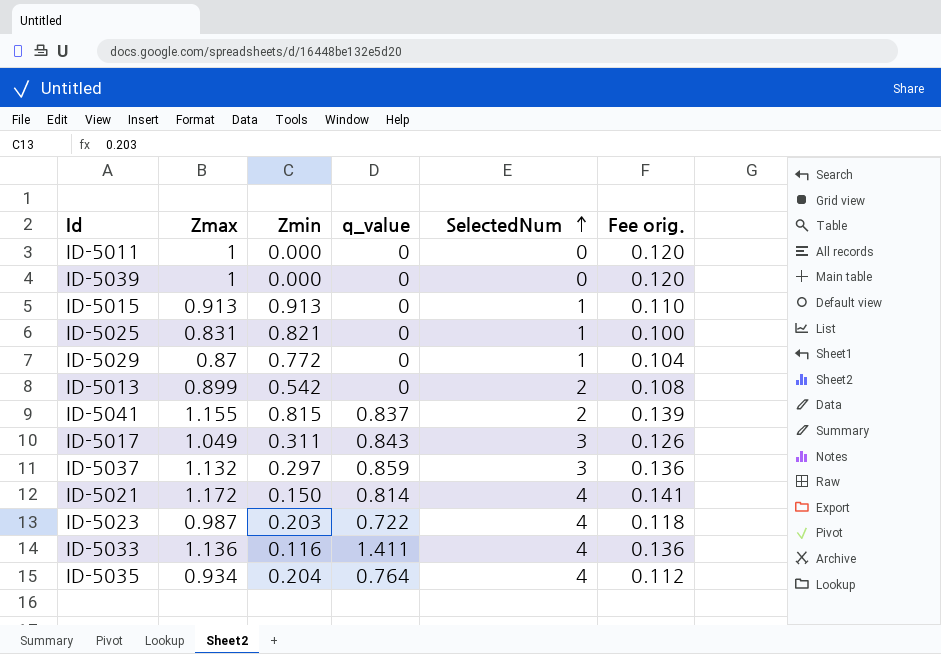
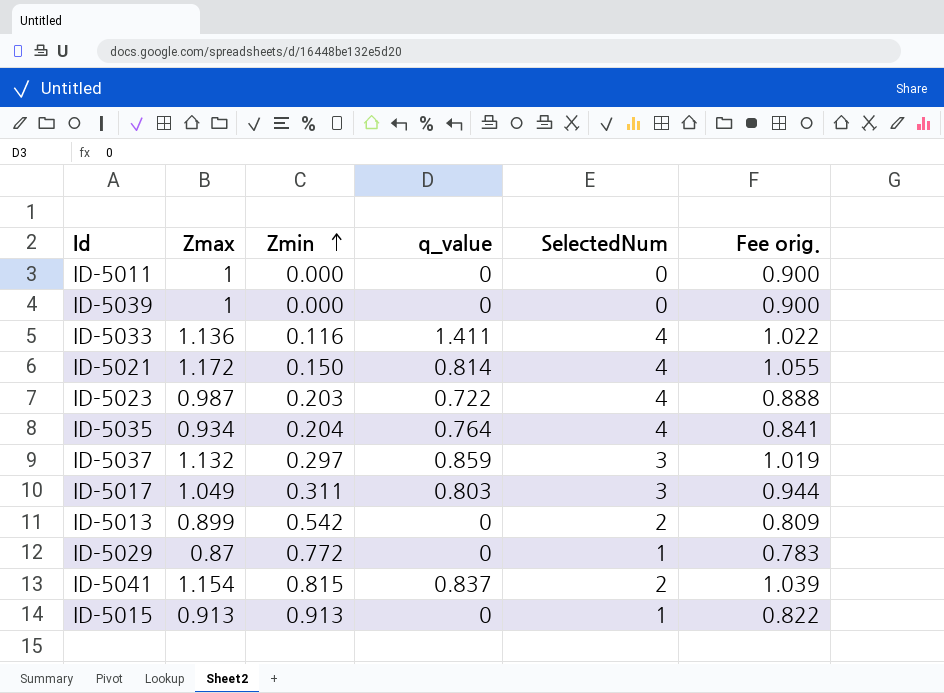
row order: SelectedNum ascending -> Zmin ascending
column Fee orig. | formula: [Zmax] * 0.12 -> [Zmax] * 0.9
row ID-5025: 0.831 | 0.821 | 0 | 1 | 0.100 -> none
ID-5017 | q_value: 0.843 -> 0.803
ID-5041 | Zmax: 1.155 -> 1.154

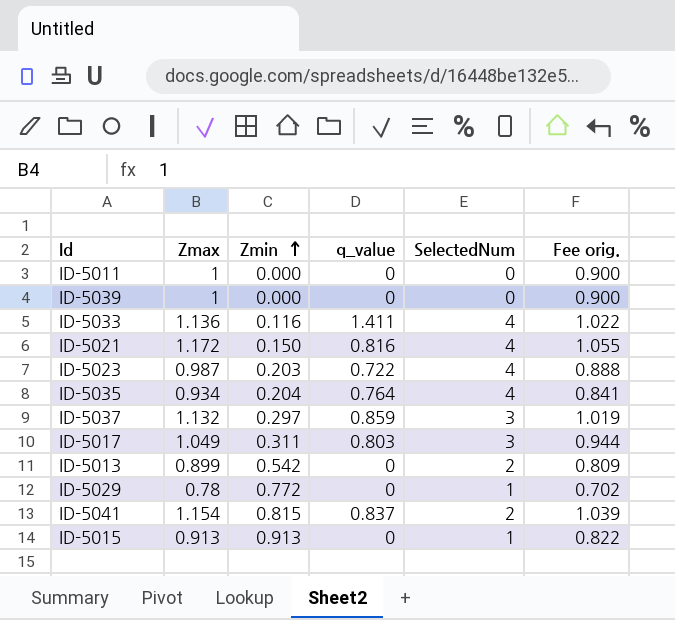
ID-5021 | q_value: 0.814 -> 0.816
ID-5029 | Zmax: 0.87 -> 0.78
ID-5029 | Fee orig.: 0.783 -> 0.702

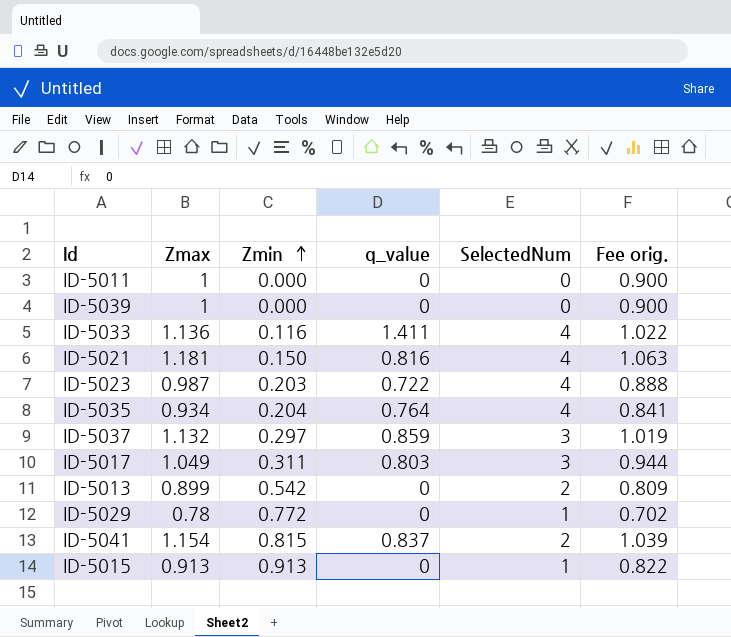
ID-5021 | Zmax: 1.172 -> 1.181
ID-5021 | Fee orig.: 1.055 -> 1.063

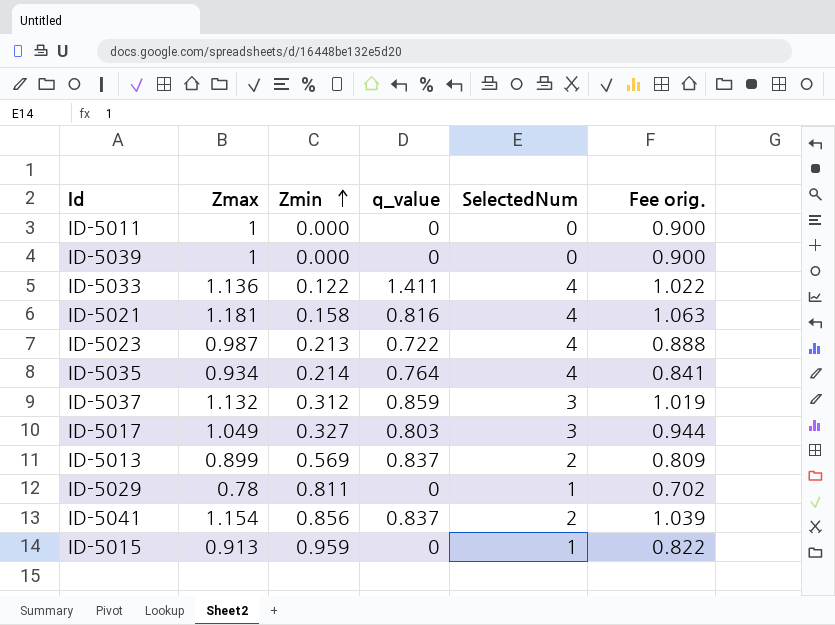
ID-5033 | Zmin: 0.116 -> 0.122
ID-5021 | Zmin: 0.150 -> 0.158
ID-5023 | Zmin: 0.203 -> 0.213
ID-5035 | Zmin: 0.204 -> 0.214
ID-5037 | Zmin: 0.297 -> 0.312
ID-5017 | Zmin: 0.311 -> 0.327
ID-5013 | Zmin: 0.542 -> 0.569
ID-5013 | q_value: 0 -> 0.837
ID-5029 | Zmin: 0.772 -> 0.811
ID-5041 | Zmin: 0.815 -> 0.856
ID-5015 | Zmin: 0.913 -> 0.959

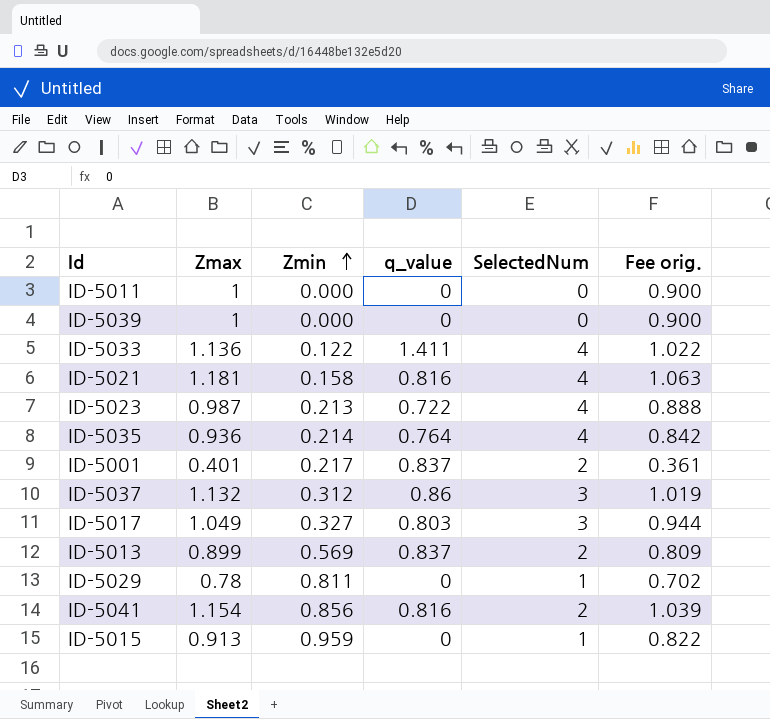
ID-5035 | Zmax: 0.934 -> 0.936
ID-5035 | Fee orig.: 0.841 -> 0.842
row ID-5001: none -> 0.401 | 0.217 | 0.837 | 2 | 0.361
ID-5037 | q_value: 0.859 -> 0.86
ID-5041 | q_value: 0.837 -> 0.816

